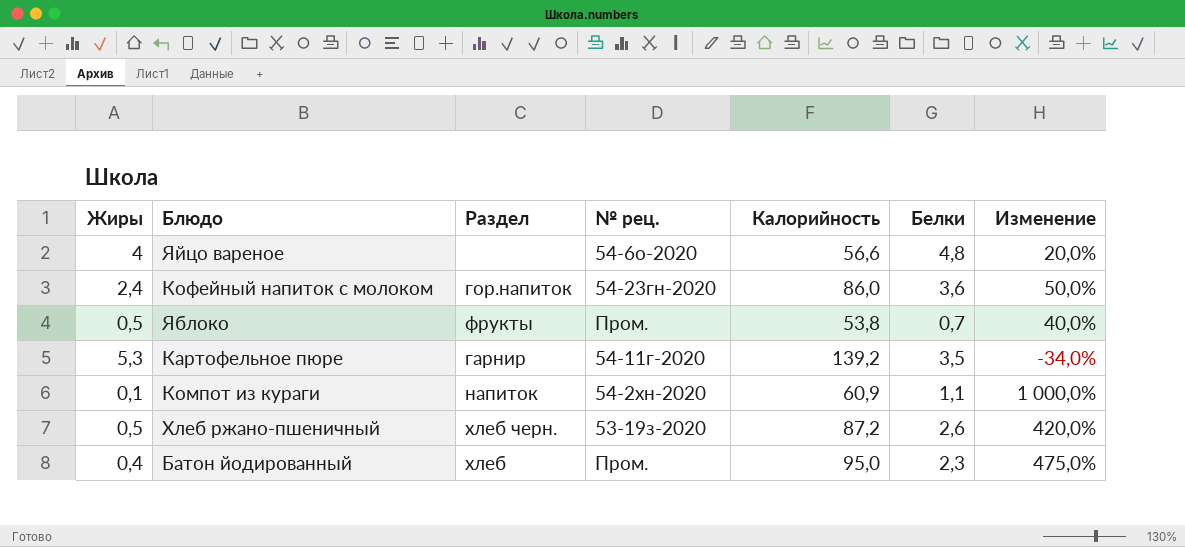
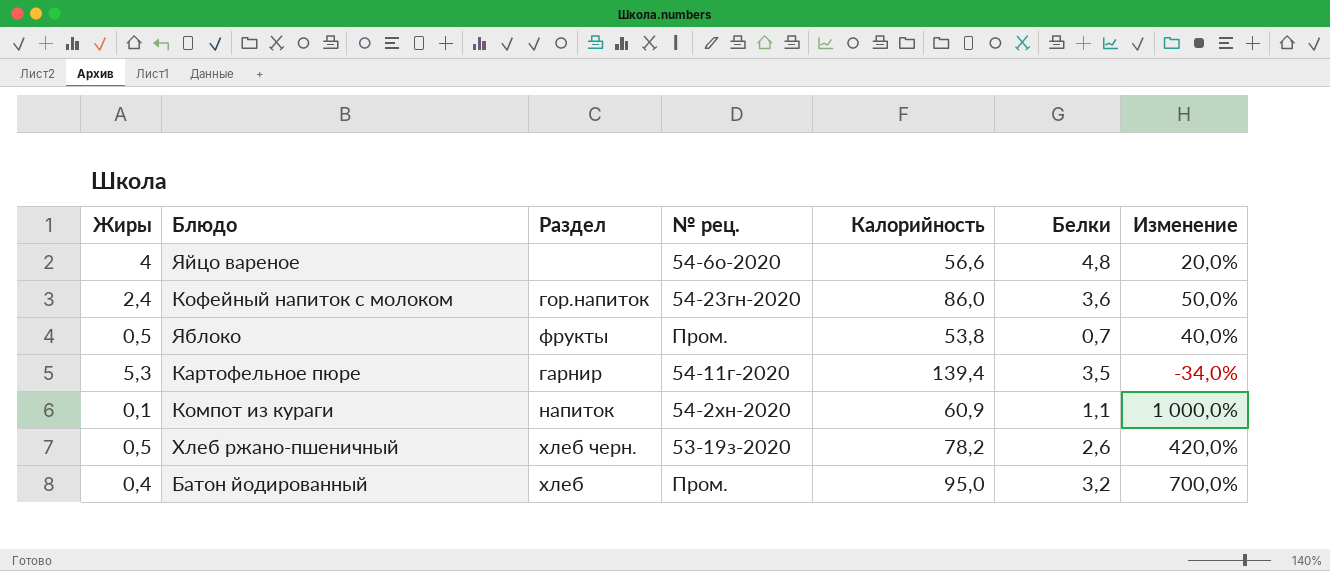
Картофельное пюре | Калорийность: 139,2 -> 139,4
Хлеб ржано-пшеничный | Калорийность: 87,2 -> 78,2
Батон йодированный | Белки: 2,3 -> 3,2
Батон йодированный | Изменение: 475,0% -> 700,0%

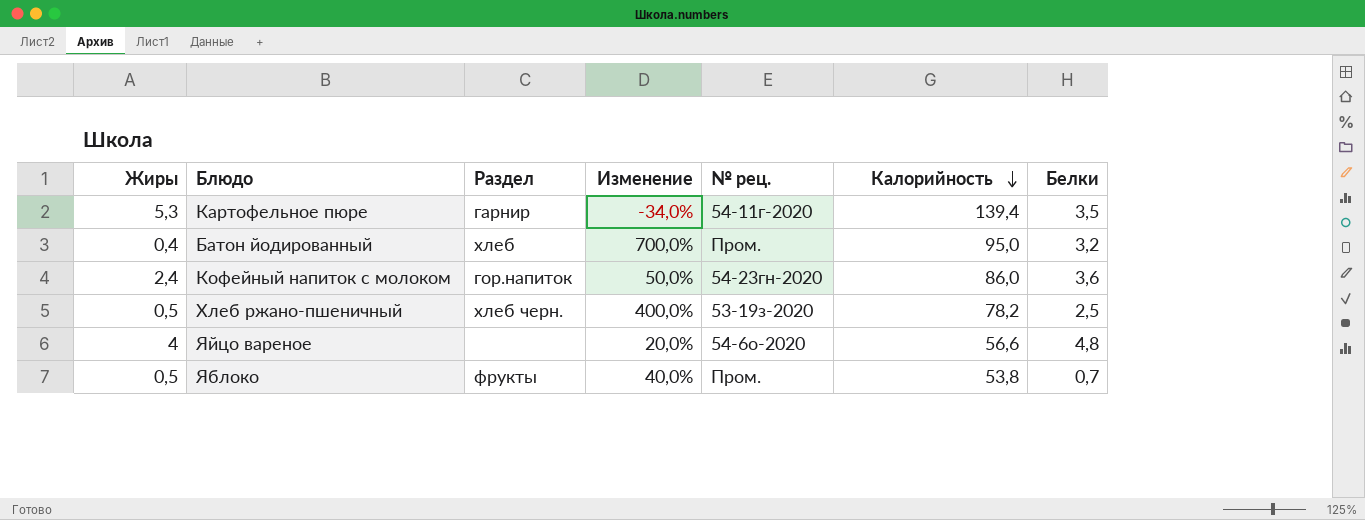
row order: none -> Калорийность descending
column Изменение | position: 7 -> 4
row Компот из кураги: 0,1 | напиток | 54-2хн-2020 | 60,9 | 1,1 | 1 000,0% -> none
Хлеб ржано-пшеничный | Изменение: 420,0% -> 400,0%
Хлеб ржано-пшеничный | Белки: 2,6 -> 2,5

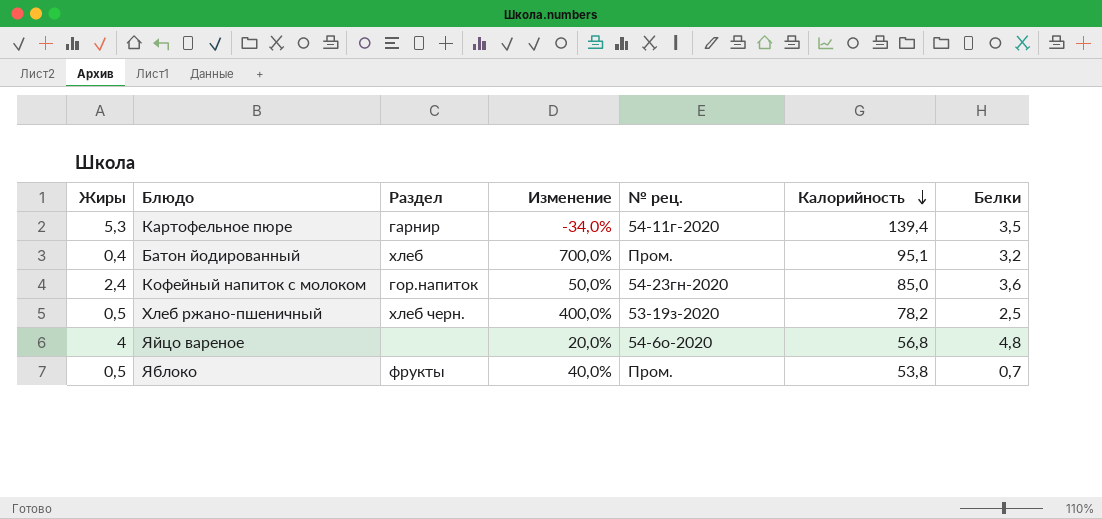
Батон йодированный | Калорийность: 95,0 -> 95,1
Кофейный напиток с молоком | Калорийность: 86,0 -> 85,0
Яйцо вареное | Калорийность: 56,6 -> 56,8

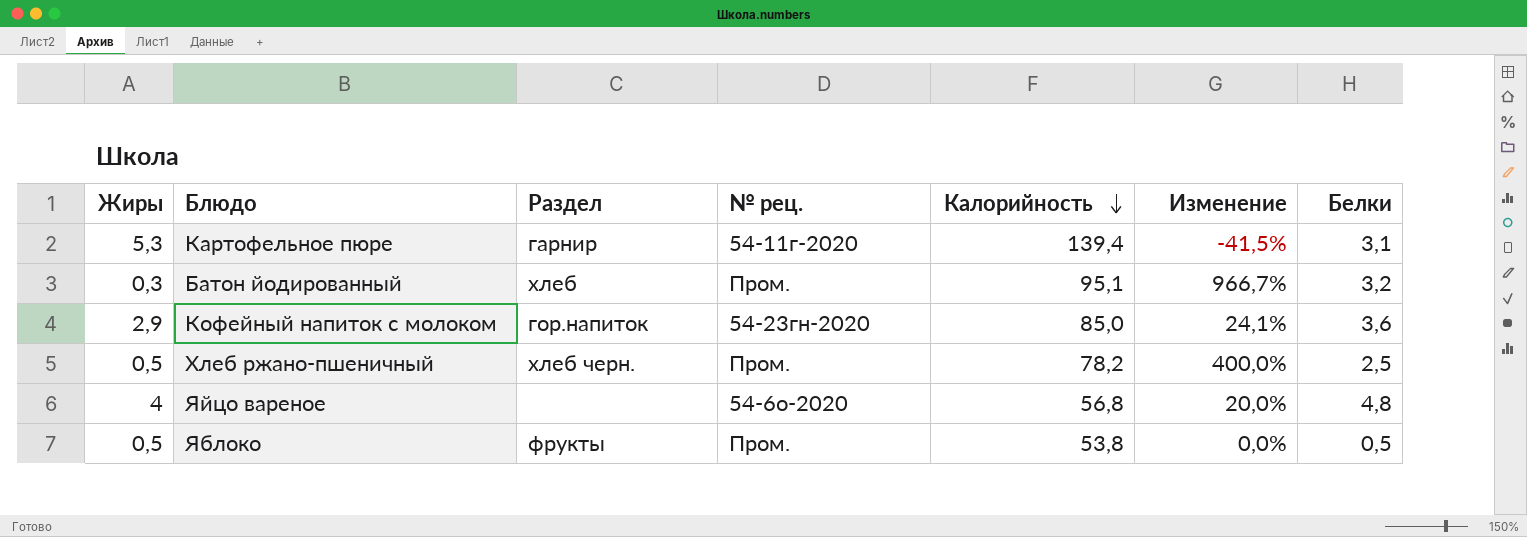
column Изменение | position: 4 -> 6
Картофельное пюре | Изменение: -34,0% -> -41,5%
Картофельное пюре | Белки: 3,5 -> 3,1
Батон йодированный | Жиры: 0,4 -> 0,3
Батон йодированный | Изменение: 700,0% -> 966,7%
Кофейный напиток с молоком | Жиры: 2,4 -> 2,9
Кофейный напиток с молоком | Изменение: 50,0% -> 24,1%
Хлеб ржано-пшеничный | № рец.: 53-19з-2020 -> Пром.
Яблоко | Изменение: 40,0% -> 0,0%
Яблоко | Белки: 0,7 -> 0,5

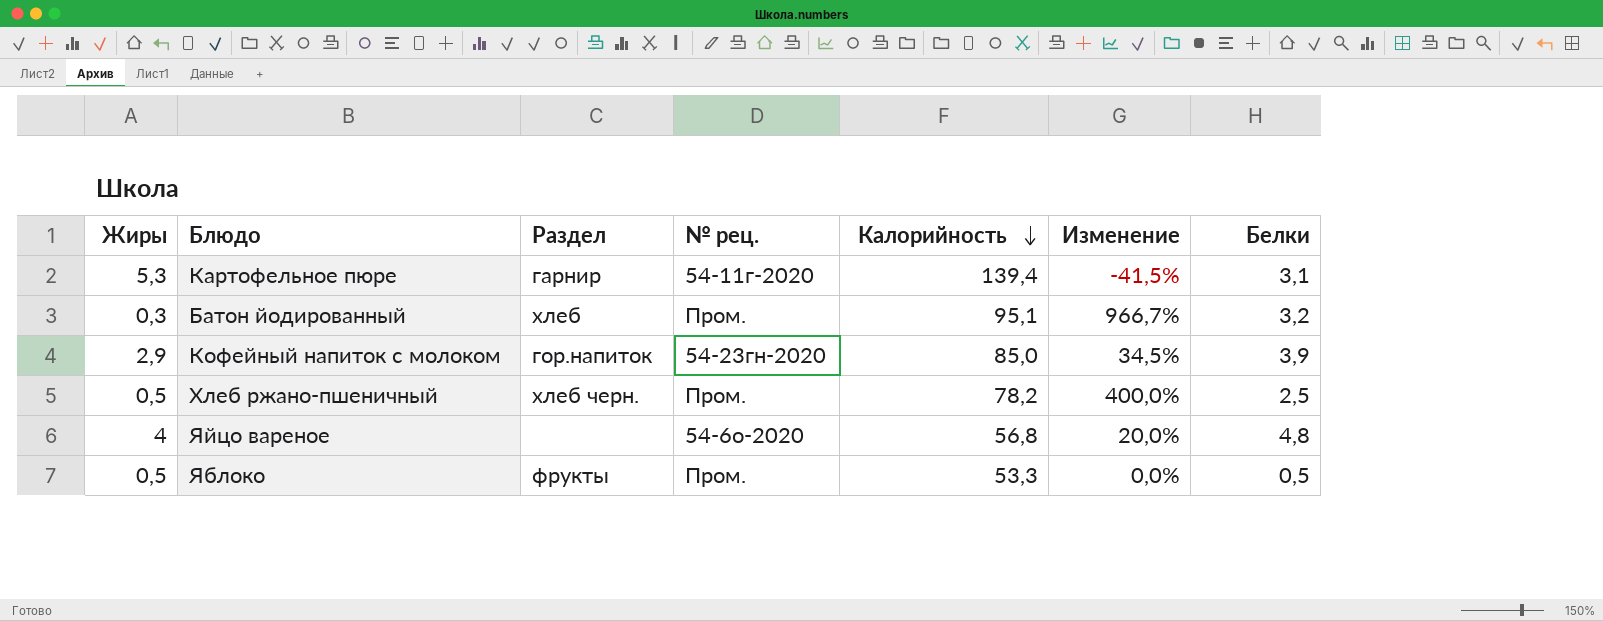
Кофейный напиток с молоком | Изменение: 24,1% -> 34,5%
Кофейный напиток с молоком | Белки: 3,6 -> 3,9
Яблоко | Калорийность: 53,8 -> 53,3

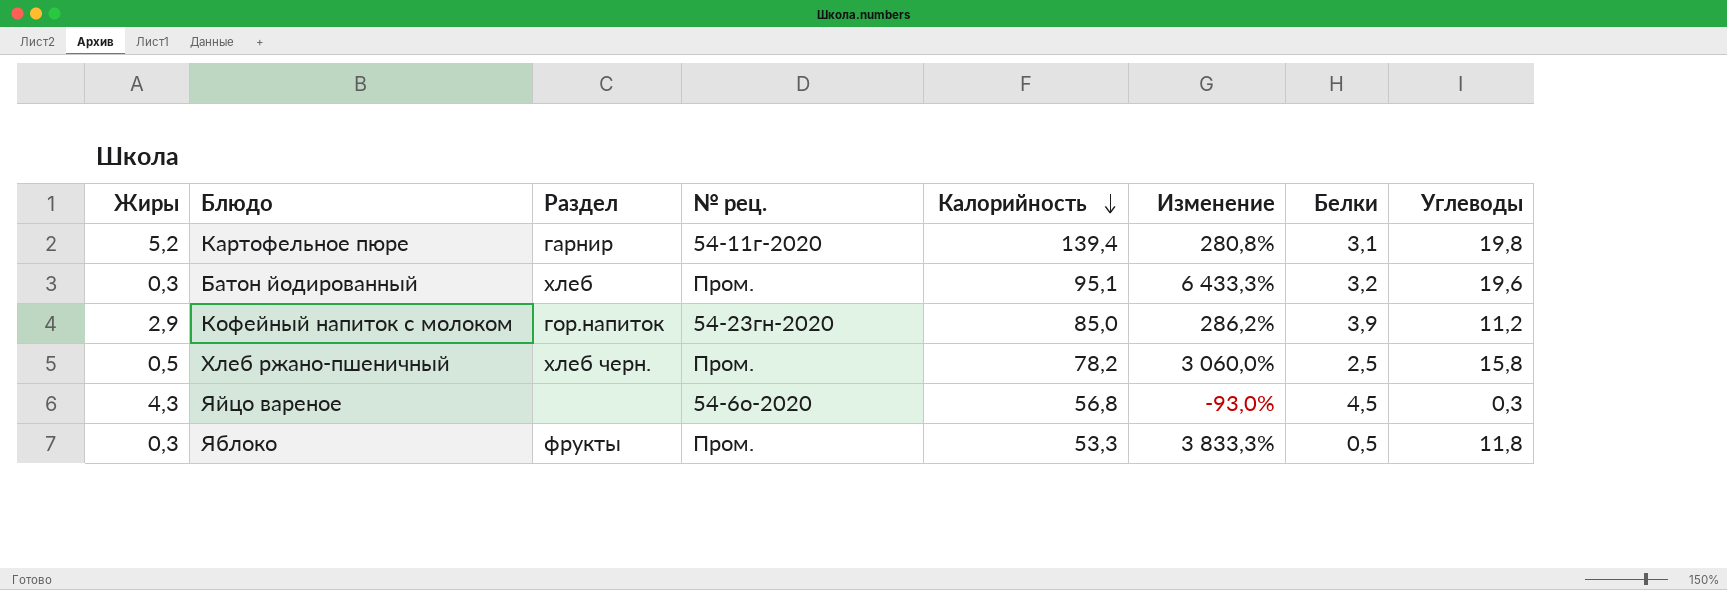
column Изменение | formula: ([Белки] - [Жиры]) / [Жиры] -> ([Углеводы] - [Жиры]) / [Жиры]
column Углеводы | position: none -> 8
Картофельное пюре | Жиры: 5,3 -> 5,2
Яйцо вареное | Жиры: 4 -> 4,3
Яйцо вареное | Белки: 4,8 -> 4,5
Яблоко | Жиры: 0,5 -> 0,3

